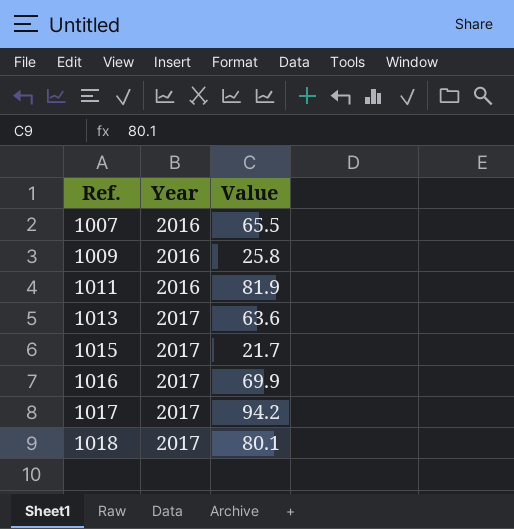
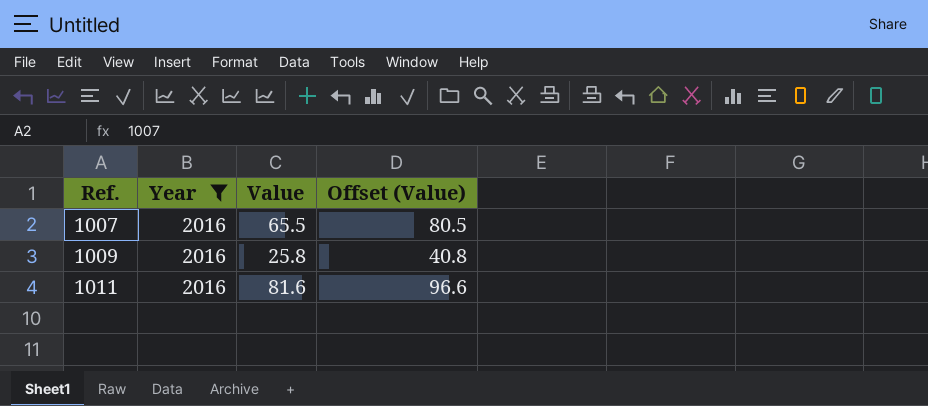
filter: none -> Year = 2016
column Offset (Value) | formula: none -> [Value] + 15
1011 | Value: 81.9 -> 81.6

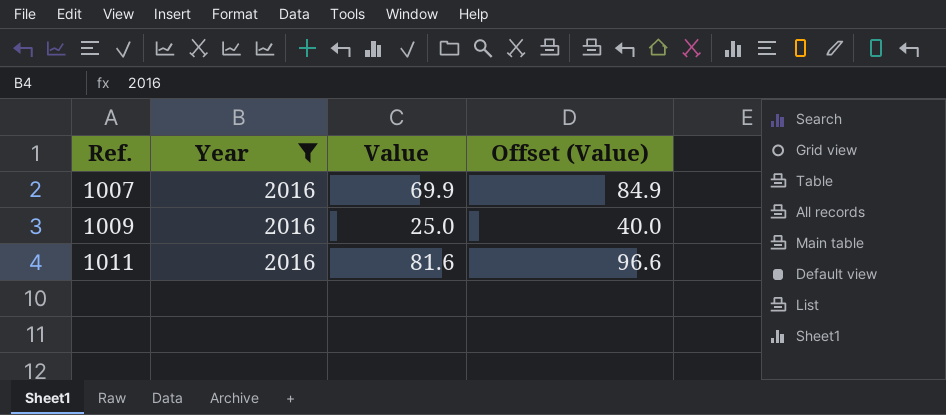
1007 | Value: 65.5 -> 69.9
1007 | Offset (Value): 80.5 -> 84.9
1009 | Value: 25.8 -> 25.0
1009 | Offset (Value): 40.8 -> 40.0

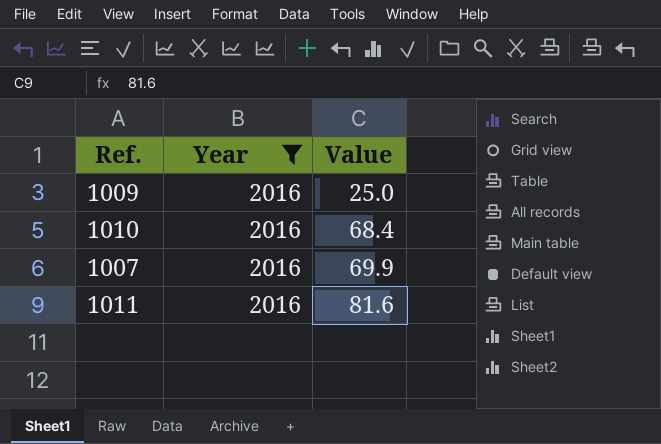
row order: Ref. ascending -> Value ascending
column Offset (Value) | formula: [Value] + 15 -> none
row 1010: none -> 2016 | 68.4

